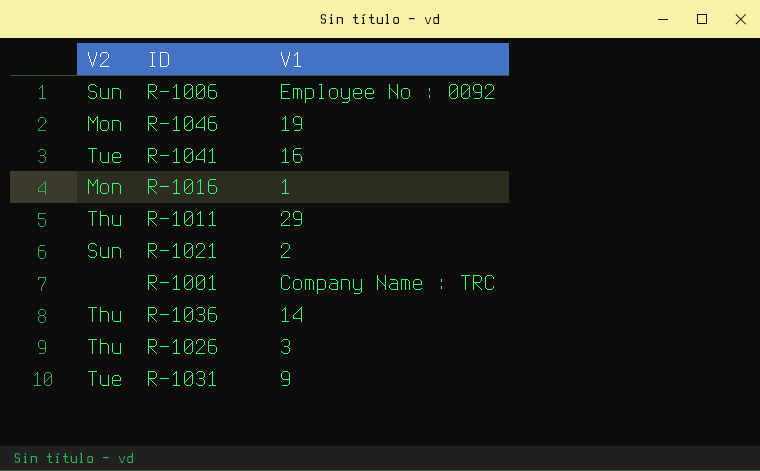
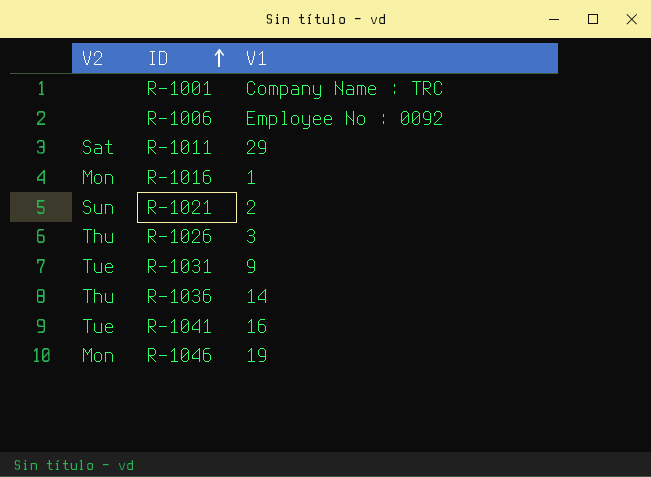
row order: none -> ID ascending
R-1006 | V2: Sun -> none
R-1011 | V2: Thu -> Sat

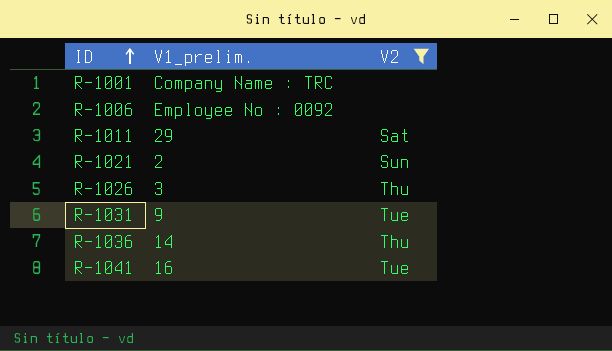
filter: none -> V2 != Mon
column name: V1 -> V1_prelim.
column V2 | position: 1 -> 3

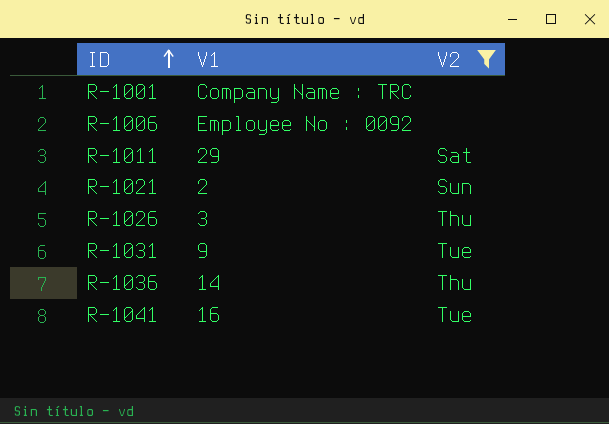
column name: V1_prelim. -> V1

